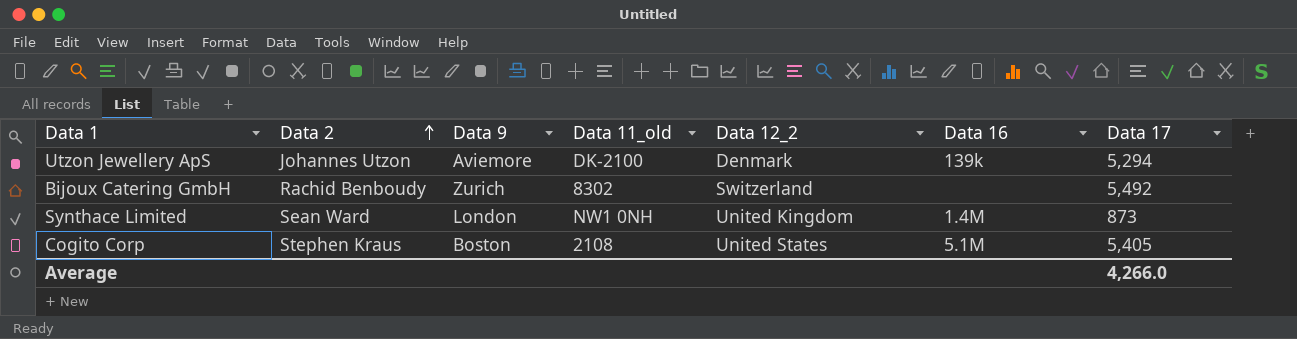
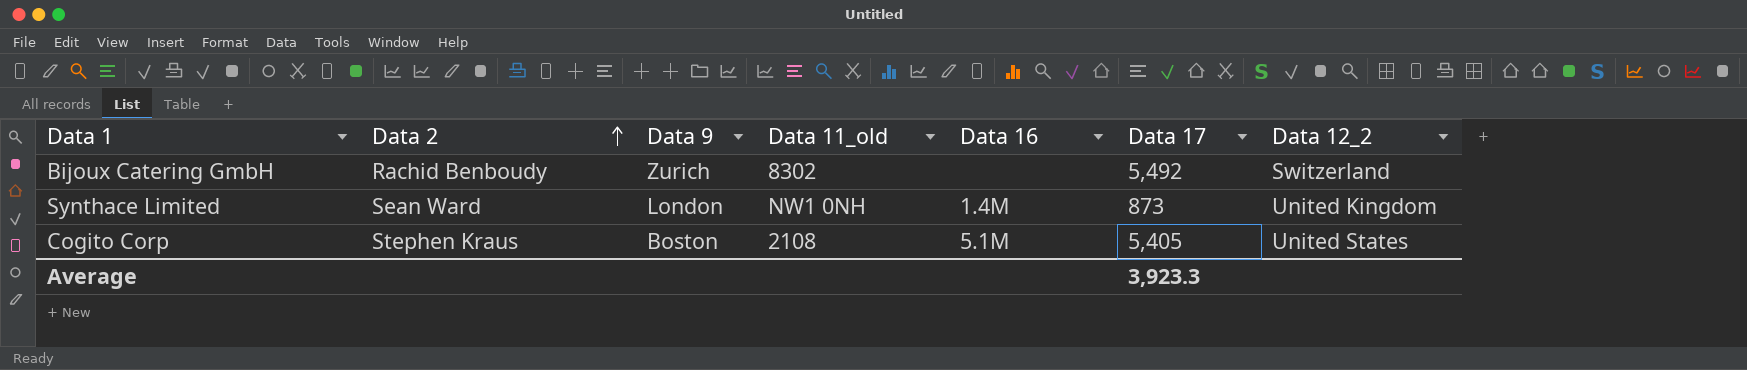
column Data 12_2 | position: 5 -> 7
row Utzon Jewellery ApS: Johannes Utzon | Aviemore | DK-2100 | Denmark | 139k | 5,294 -> none
Average | Data 17: 4,266.0 -> 3,923.3

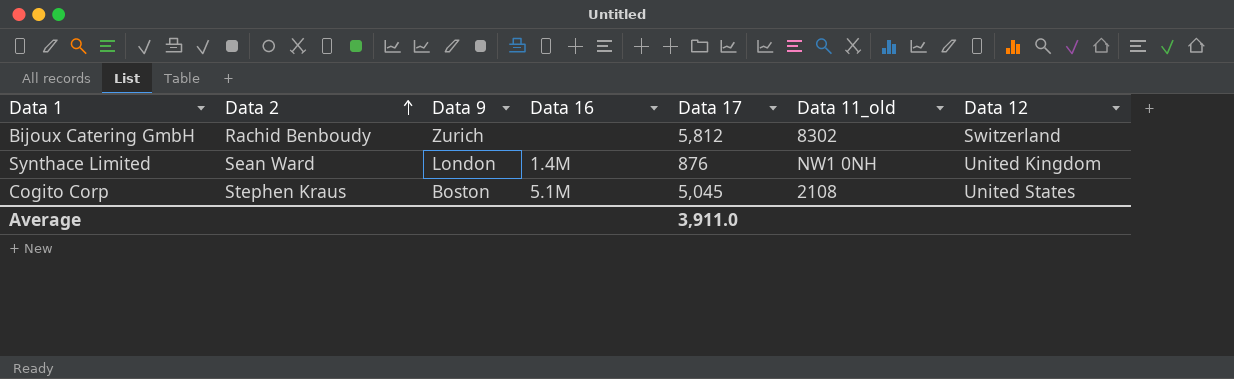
column Data 11_old | position: 4 -> 6
column name: Data 12_2 -> Data 12
Bijoux Catering GmbH | Data 17: 5,492 -> 5,812
Synthace Limited | Data 17: 873 -> 876
Cogito Corp | Data 17: 5,405 -> 5,045
Average | Data 17: 3,923.3 -> 3,911.0

